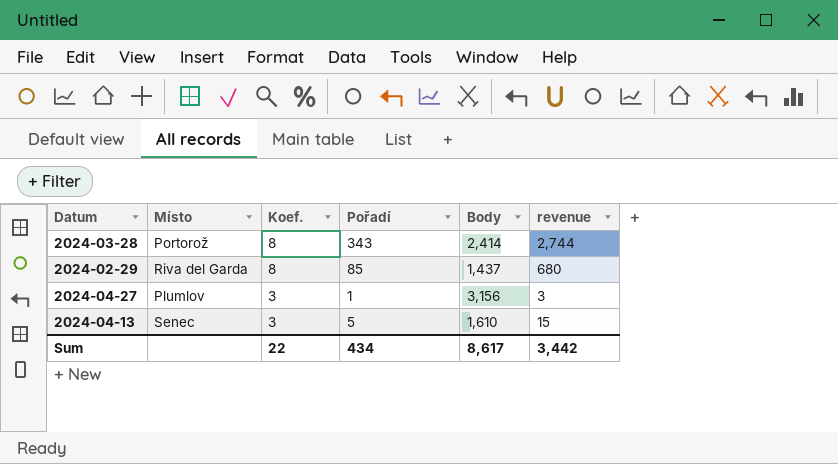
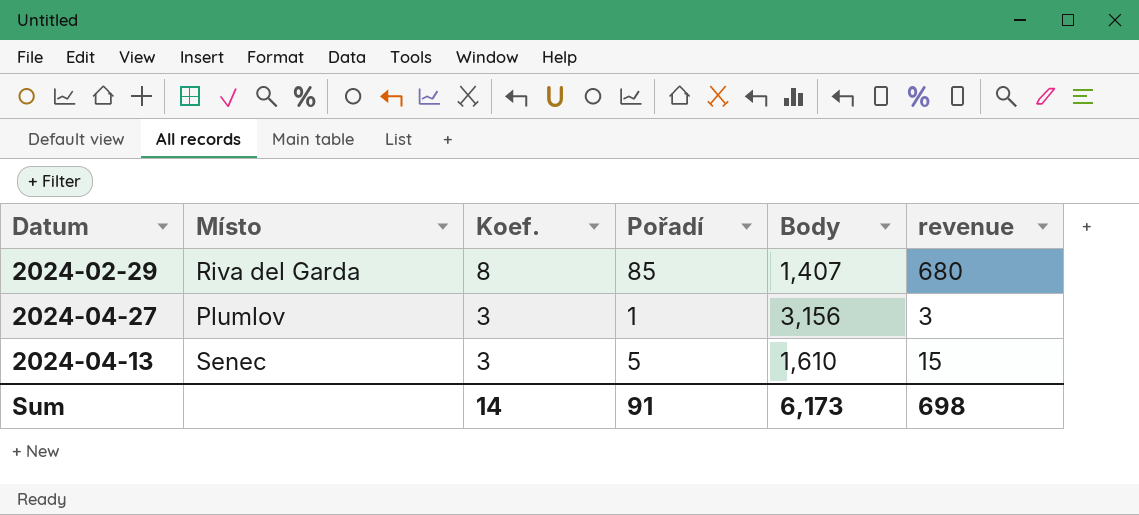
row 2024-03-28: Portorož | 8 | 343 | 2,414 | 2,744 -> none
2024-02-29 | Body: 1,437 -> 1,407
Sum | Koef.: 22 -> 14
Sum | Pořadí: 434 -> 91
Sum | Body: 8,617 -> 6,173
Sum | revenue: 3,442 -> 698

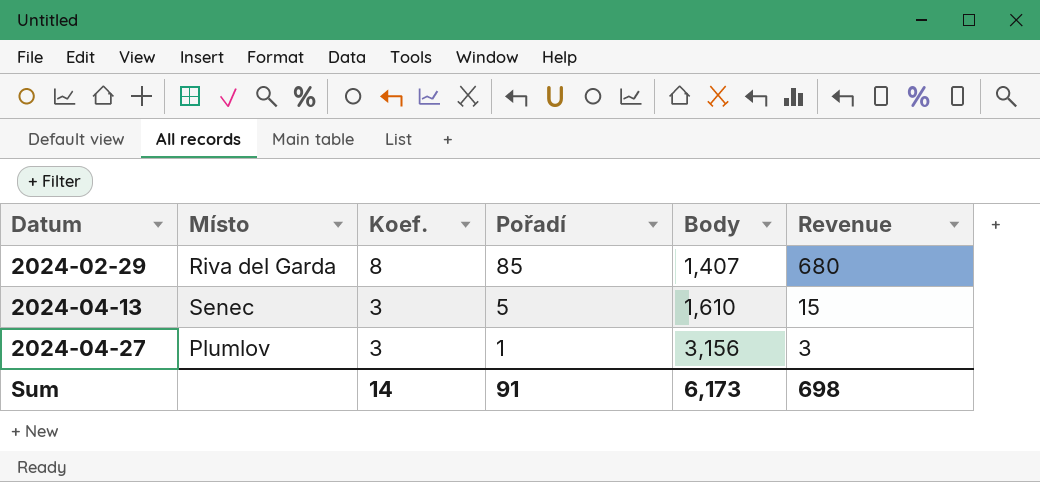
row order: Koef. descending -> Datum ascending
column name: revenue -> Revenue

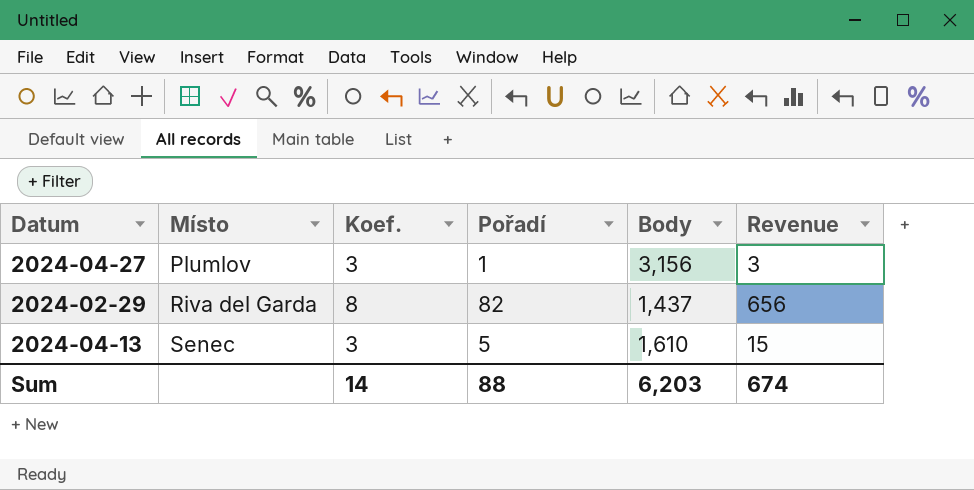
row order: Datum ascending -> Místo ascending
2024-02-29 | Pořadí: 85 -> 82
2024-02-29 | Body: 1,407 -> 1,437
2024-02-29 | Revenue: 680 -> 656
Sum | Pořadí: 91 -> 88
Sum | Body: 6,173 -> 6,203
Sum | Revenue: 698 -> 674

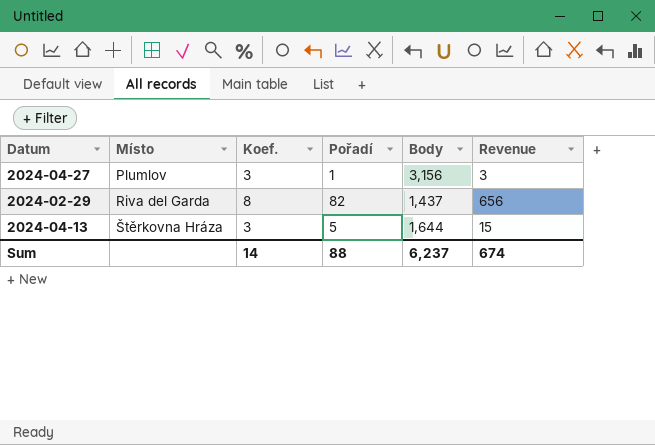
2024-04-13 | Místo: Senec -> Štěrkovna Hráza
2024-04-13 | Body: 1,610 -> 1,644
Sum | Body: 6,203 -> 6,237

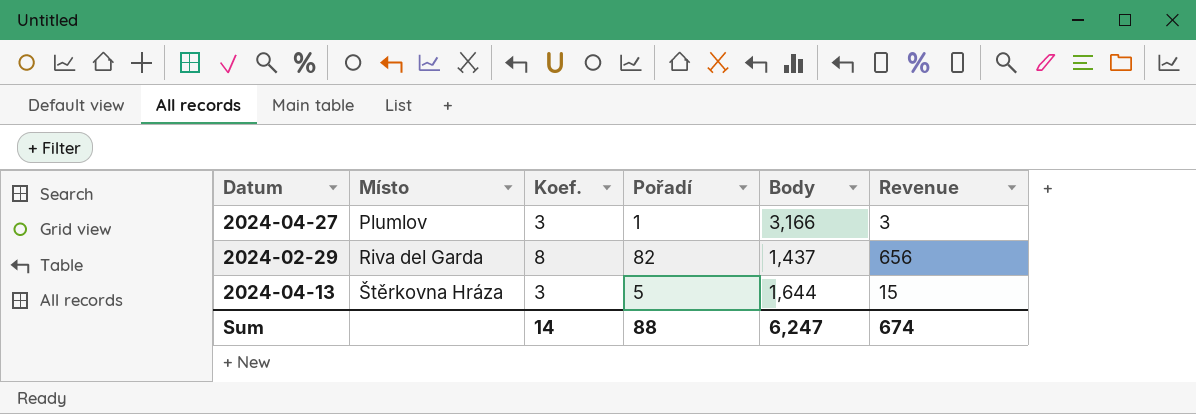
2024-04-27 | Body: 3,156 -> 3,166
Sum | Body: 6,237 -> 6,247

